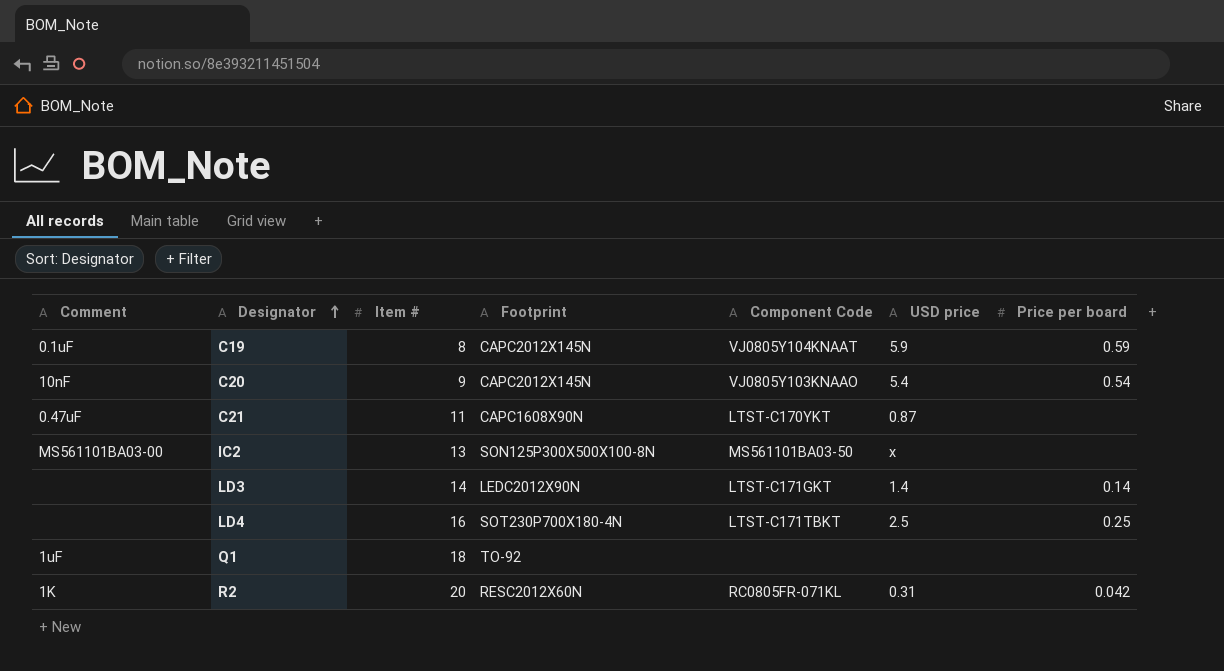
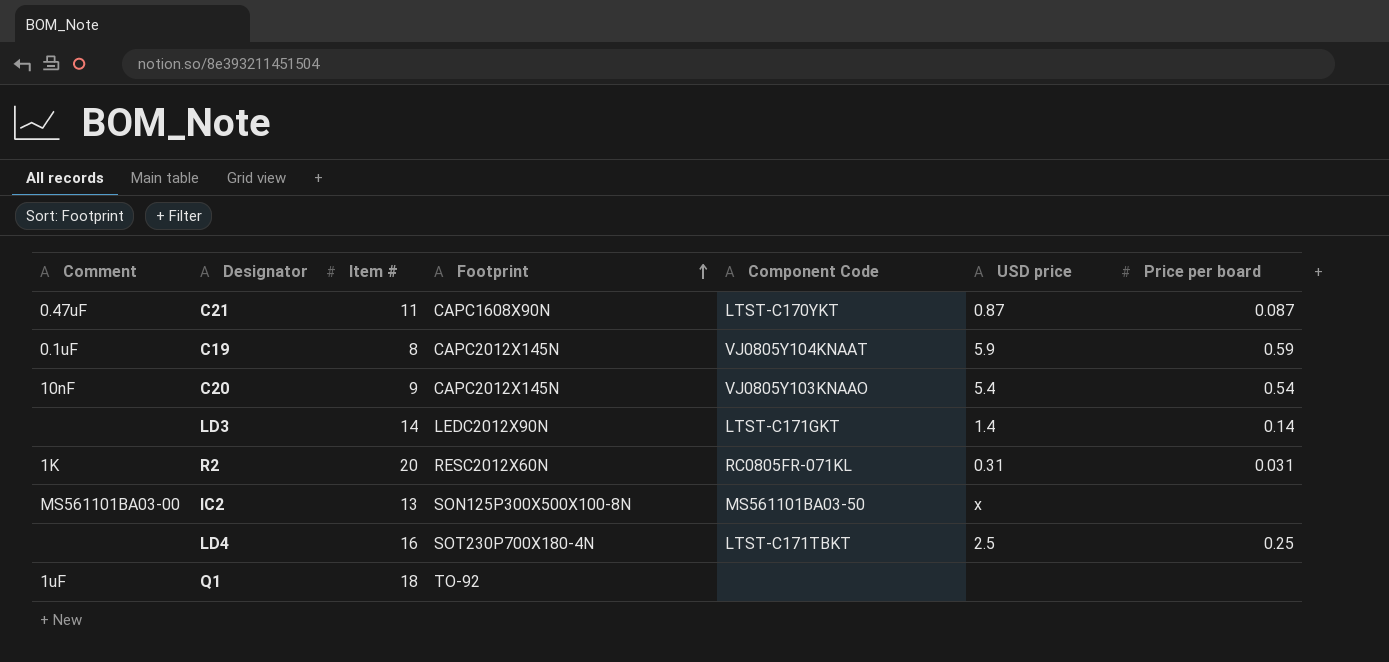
row order: Designator ascending -> Footprint ascending
C21 | Price per board: none -> 0.087
R2 | Price per board: 0.042 -> 0.031

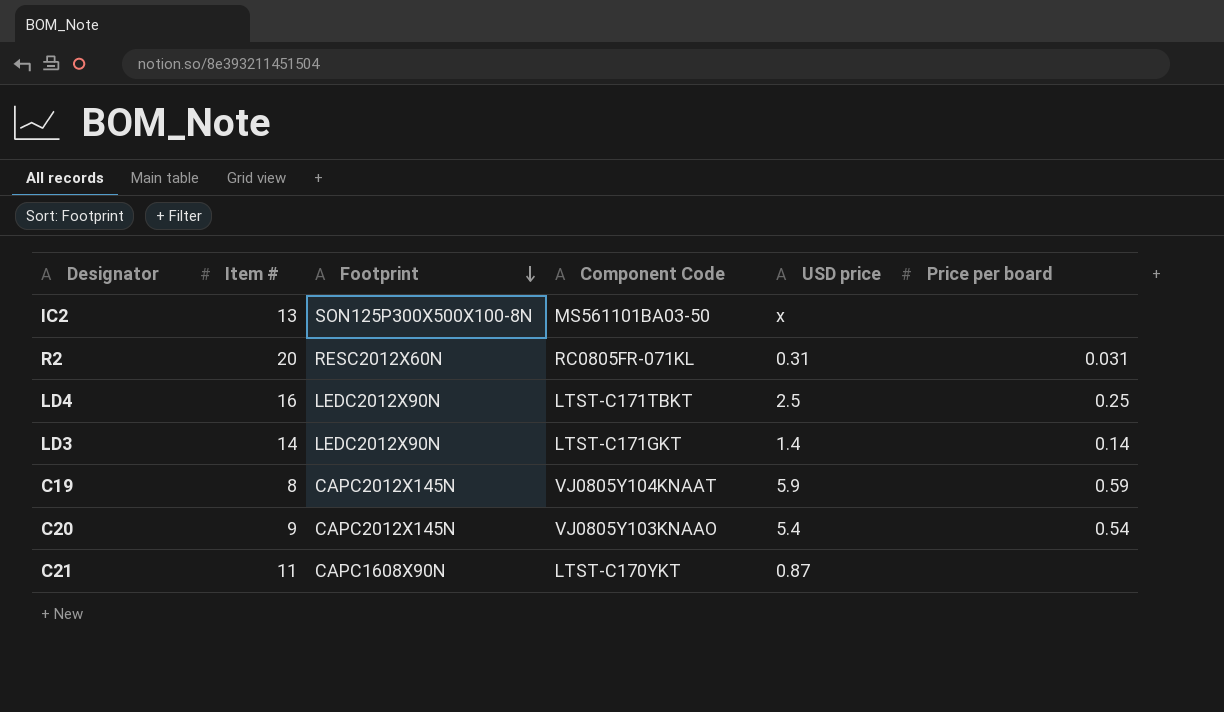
row order: Footprint ascending -> Footprint descending
column Comment | position: 1 -> none
row Q1: 1uF | 18 | TO-92 | none | none | none -> none
LD4 | Footprint: SOT230P700X180-4N -> LEDC2012X90N
C21 | Price per board: 0.087 -> none

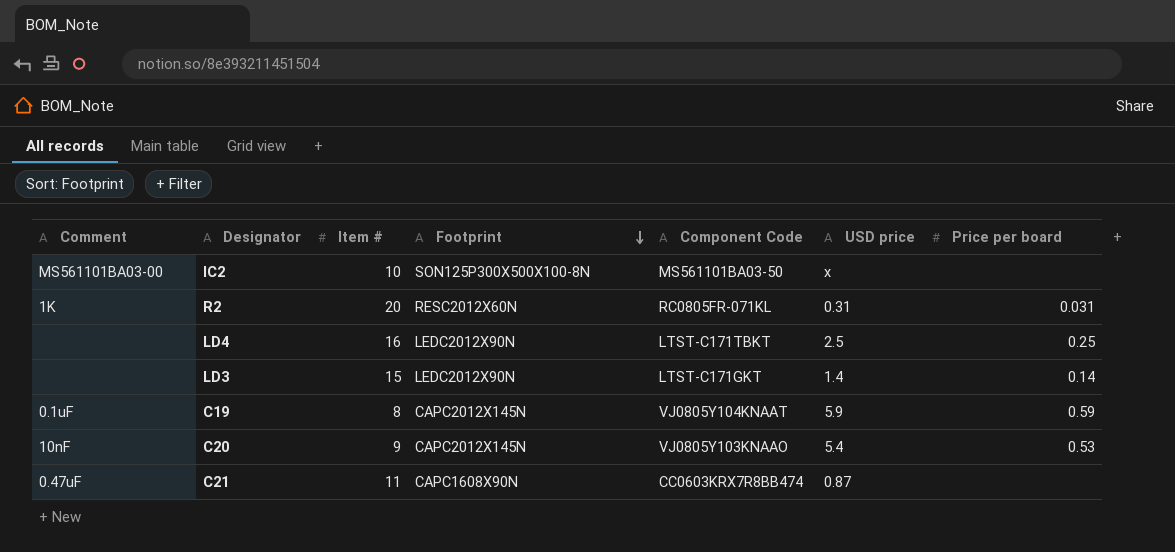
column Comment | position: none -> 1
IC2 | Item #: 13 -> 10
LD3 | Item #: 14 -> 15
C20 | Price per board: 0.54 -> 0.53
C21 | Component Code: LTST-C170YKT -> CC0603KRX7R8BB474

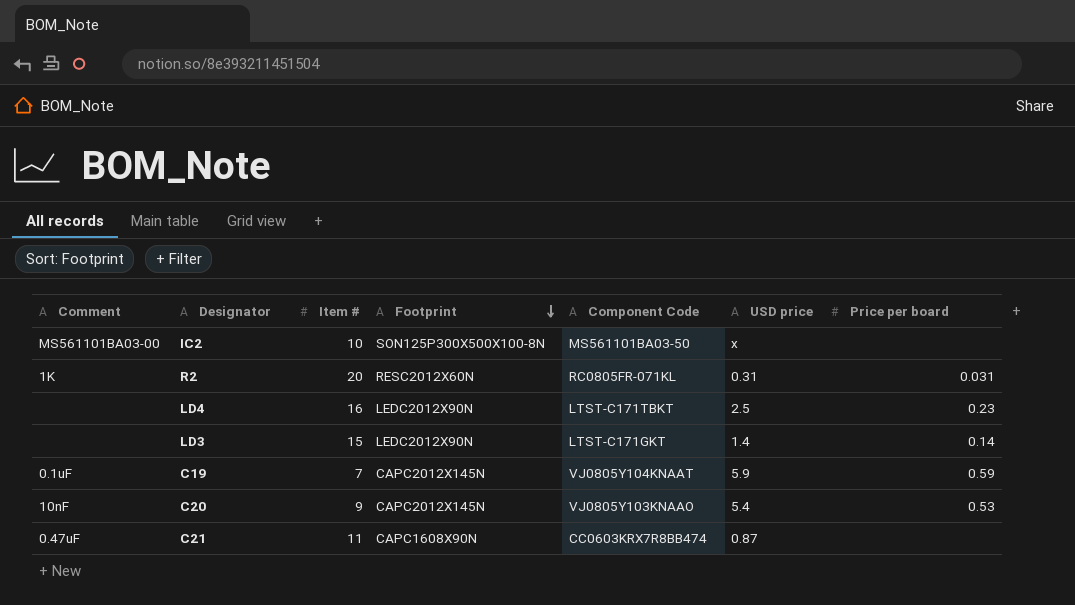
LD4 | Price per board: 0.25 -> 0.23
C19 | Item #: 8 -> 7

